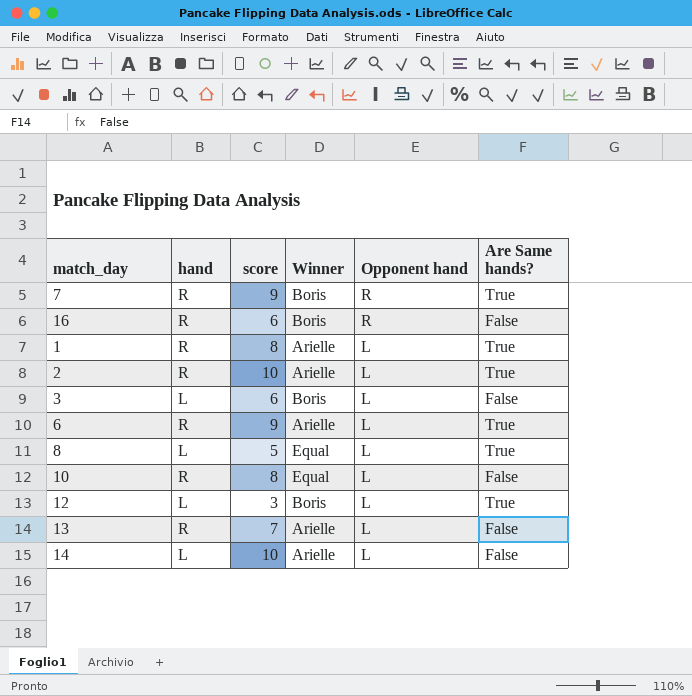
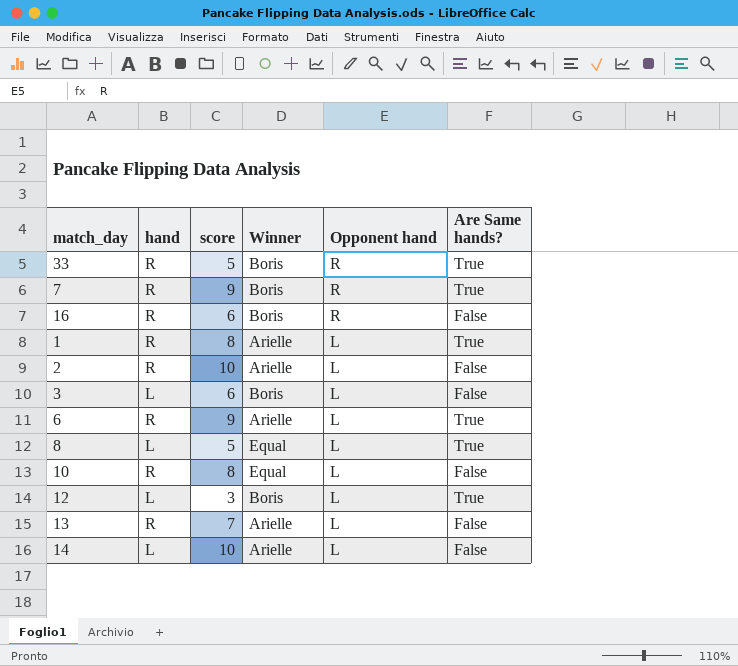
row 33: none -> R | 5 | Boris | R | True
2 | Are Same hands?: True -> False

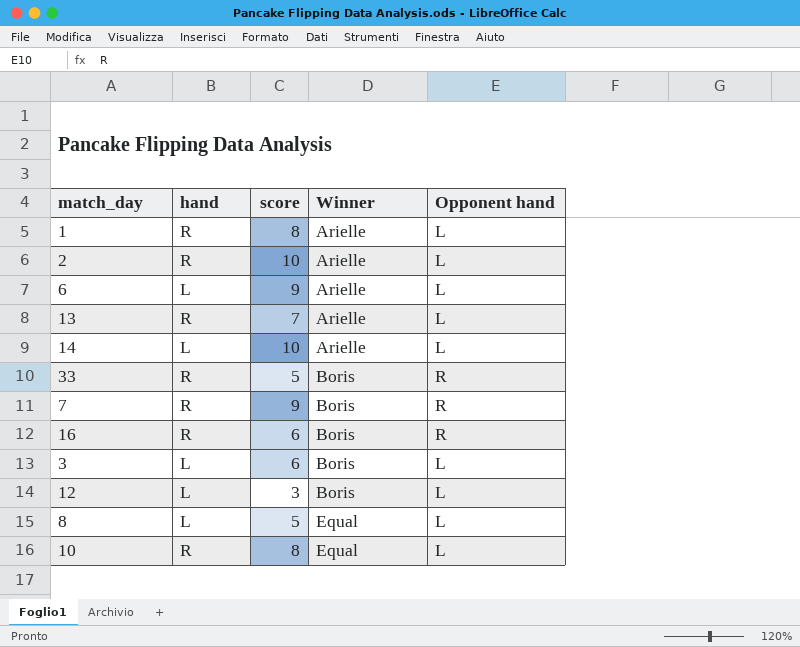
row order: Opponent hand descending -> Winner ascending
column Are Same hands? | position: 6 -> none
6 | hand: R -> L

